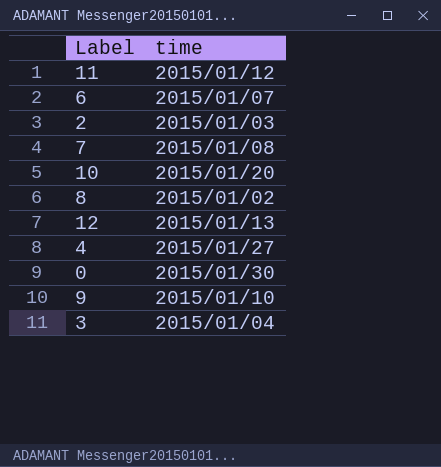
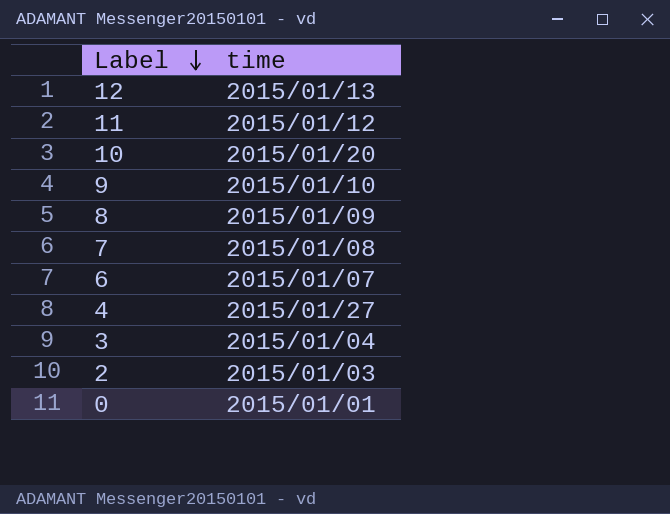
row order: none -> Label descending
8 | time: 2015/01/02 -> 2015/01/09
0 | time: 2015/01/30 -> 2015/01/01

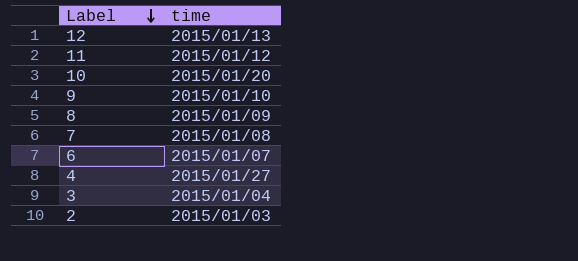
row 0: 2015/01/01 -> none

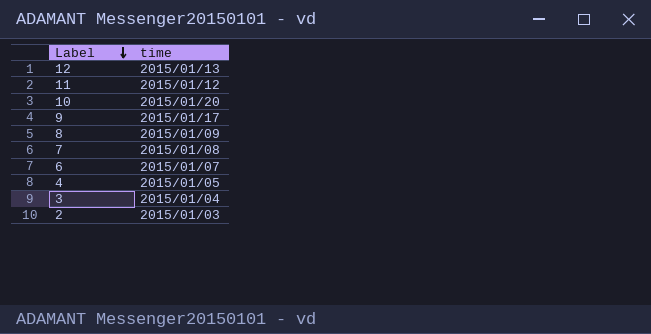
9 | time: 2015/01/10 -> 2015/01/17
4 | time: 2015/01/27 -> 2015/01/05

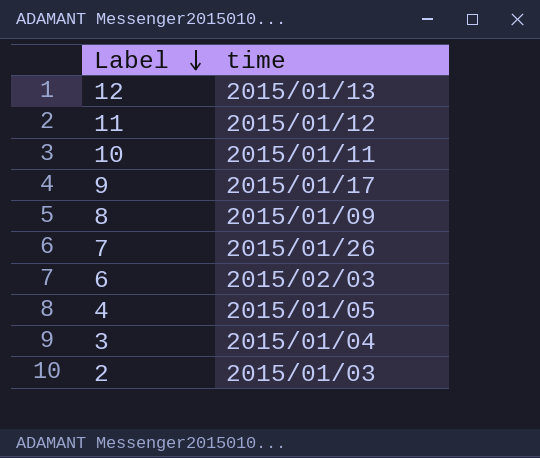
10 | time: 2015/01/20 -> 2015/01/11
7 | time: 2015/01/08 -> 2015/01/26
6 | time: 2015/01/07 -> 2015/02/03

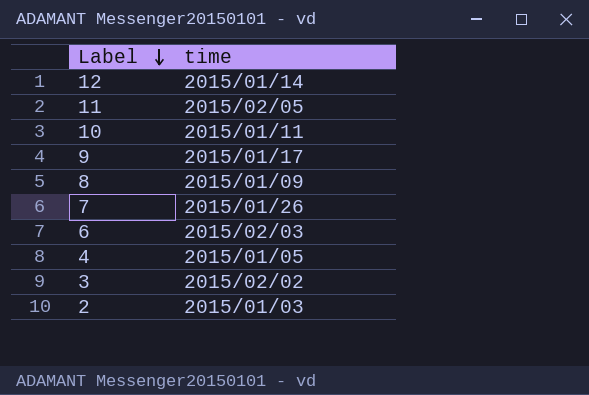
12 | time: 2015/01/13 -> 2015/01/14
11 | time: 2015/01/12 -> 2015/02/05
3 | time: 2015/01/04 -> 2015/02/02

